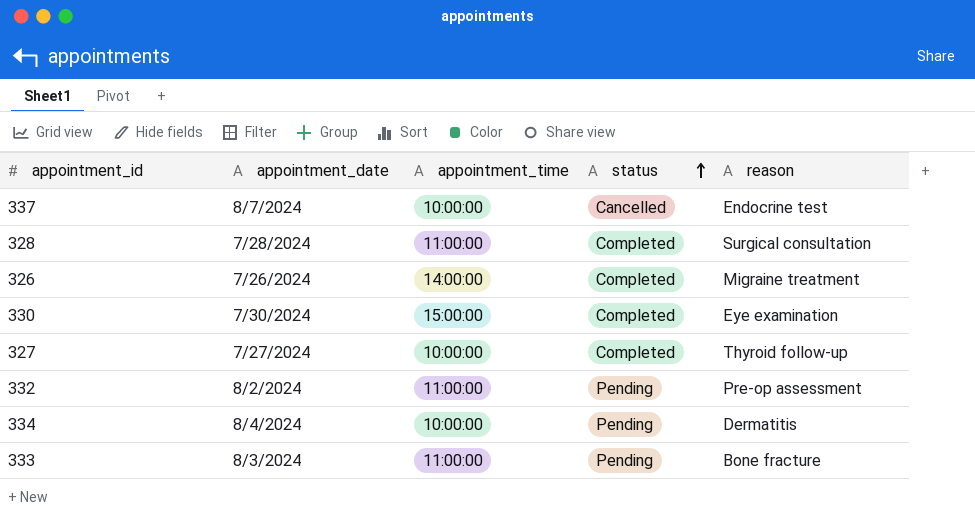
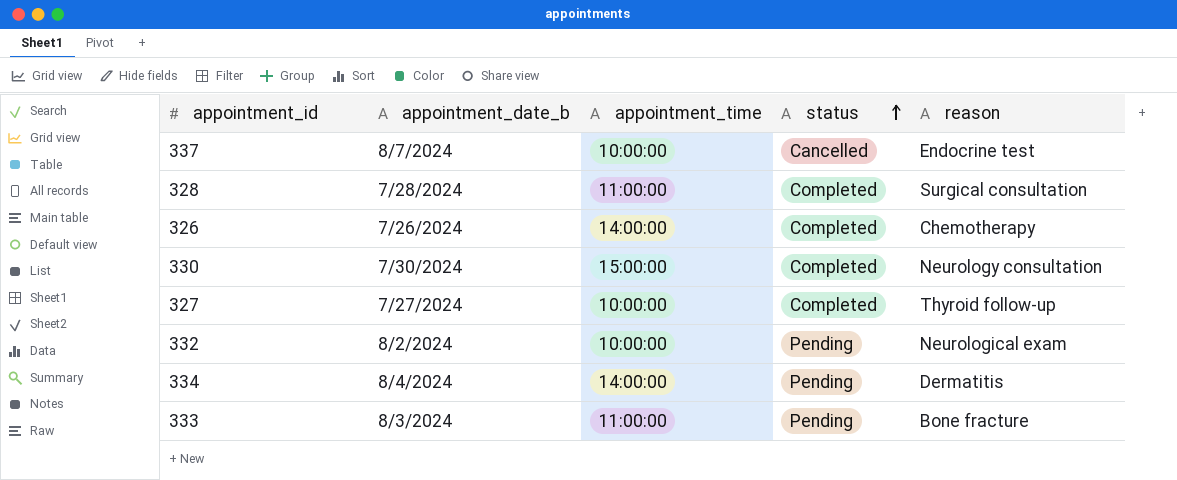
column name: appointment_date -> appointment_date_b
326 | reason: Migraine treatment -> Chemotherapy
330 | reason: Eye examination -> Neurology consultation
332 | appointment_time: 11:00:00 -> 10:00:00
332 | reason: Pre-op assessment -> Neurological exam
334 | appointment_time: 10:00:00 -> 14:00:00

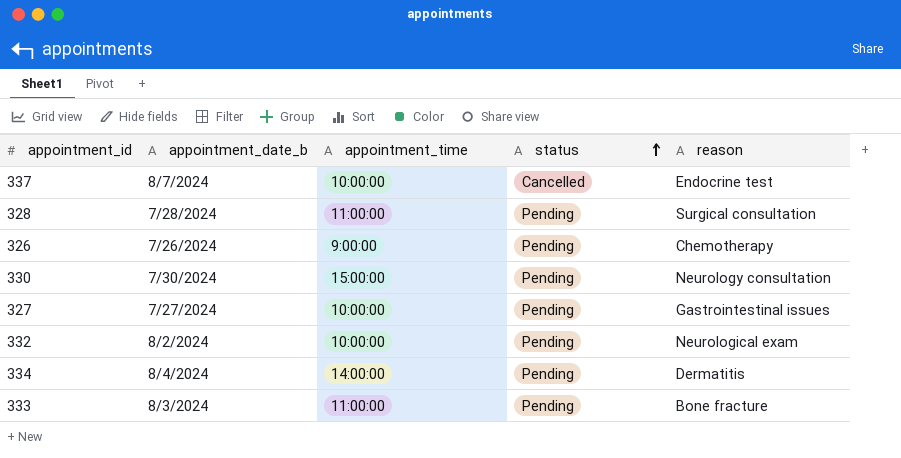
328 | status: Completed -> Pending
326 | appointment_time: 14:00:00 -> 9:00:00
326 | status: Completed -> Pending
330 | status: Completed -> Pending
327 | status: Completed -> Pending
327 | reason: Thyroid follow-up -> Gastrointestinal issues

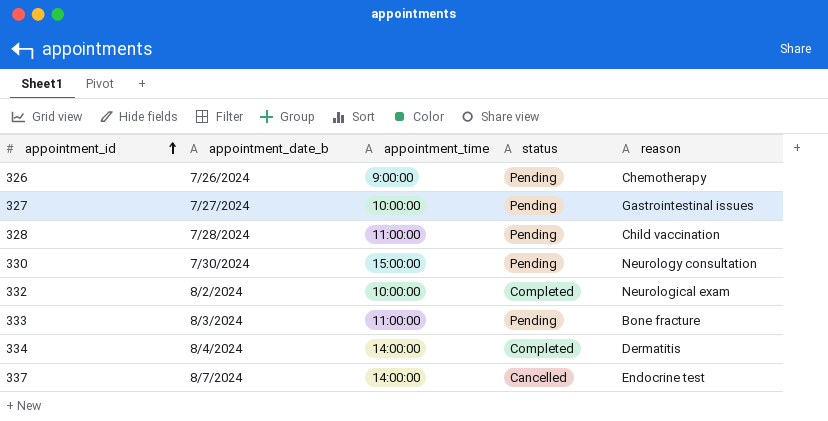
row order: status ascending -> appointment_id ascending
328 | reason: Surgical consultation -> Child vaccination
332 | status: Pending -> Completed
334 | status: Pending -> Completed
337 | appointment_time: 10:00:00 -> 14:00:00

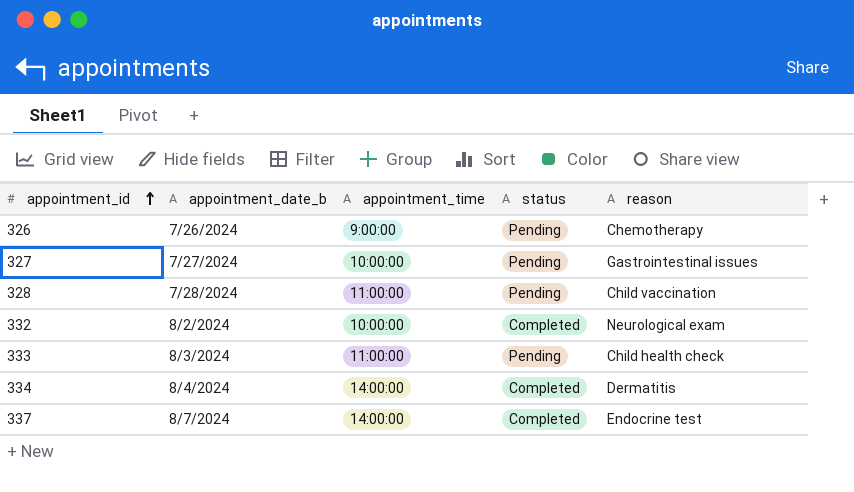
row 330: 7/30/2024 | 15:00:00 | Pending | Neurology consultation -> none
333 | reason: Bone fracture -> Child health check
337 | status: Cancelled -> Completed

